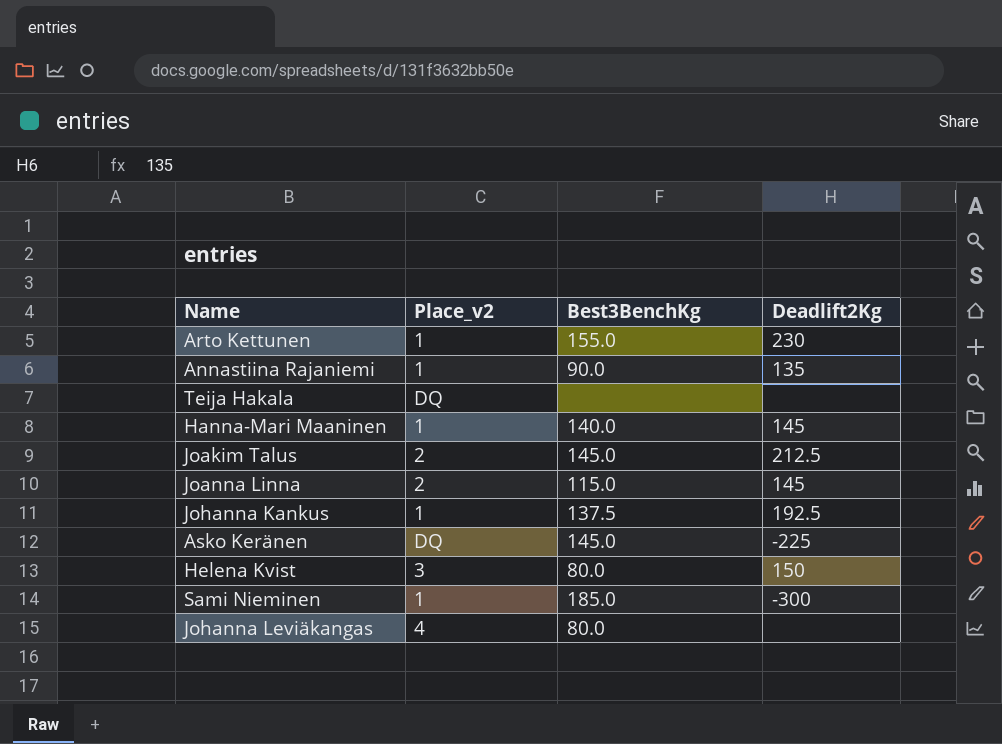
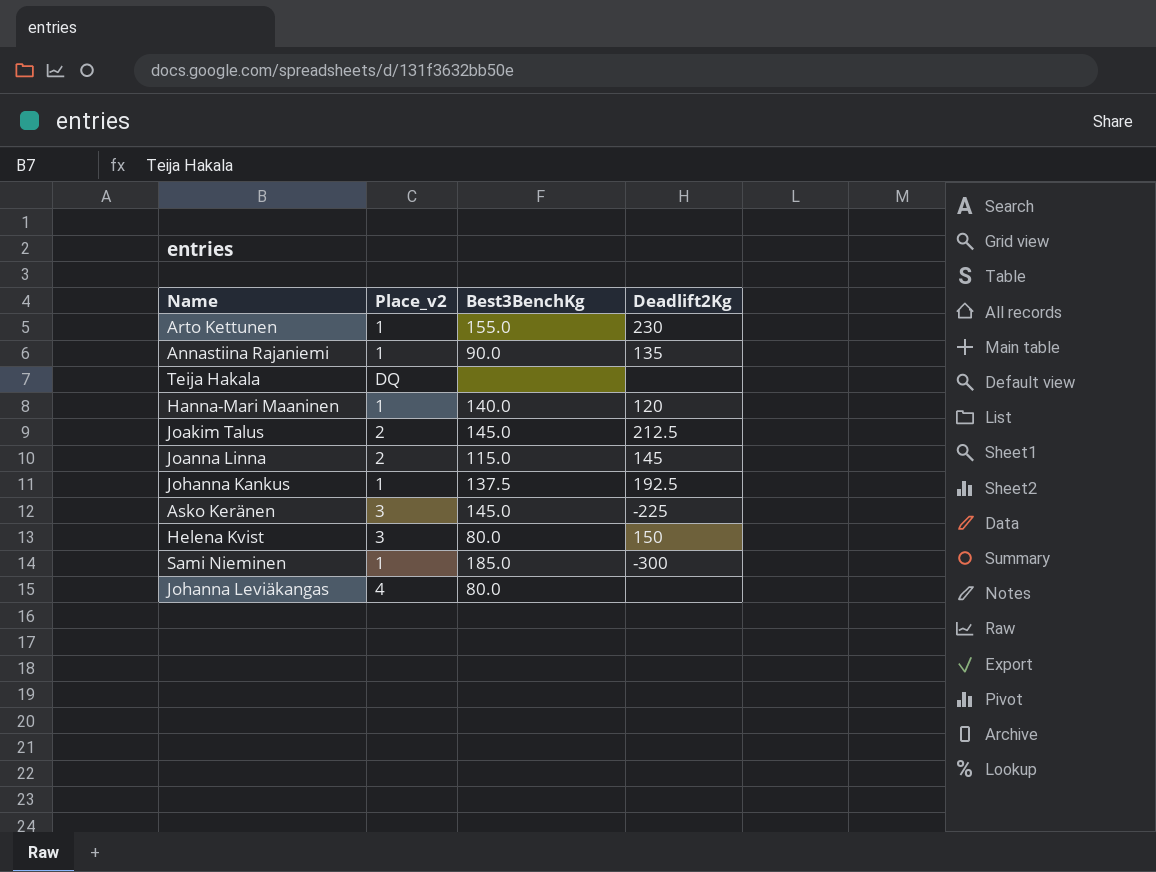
Hanna-Mari Maaninen | Deadlift2Kg: 145 -> 120
Asko Keränen | Place_v2: DQ -> 3

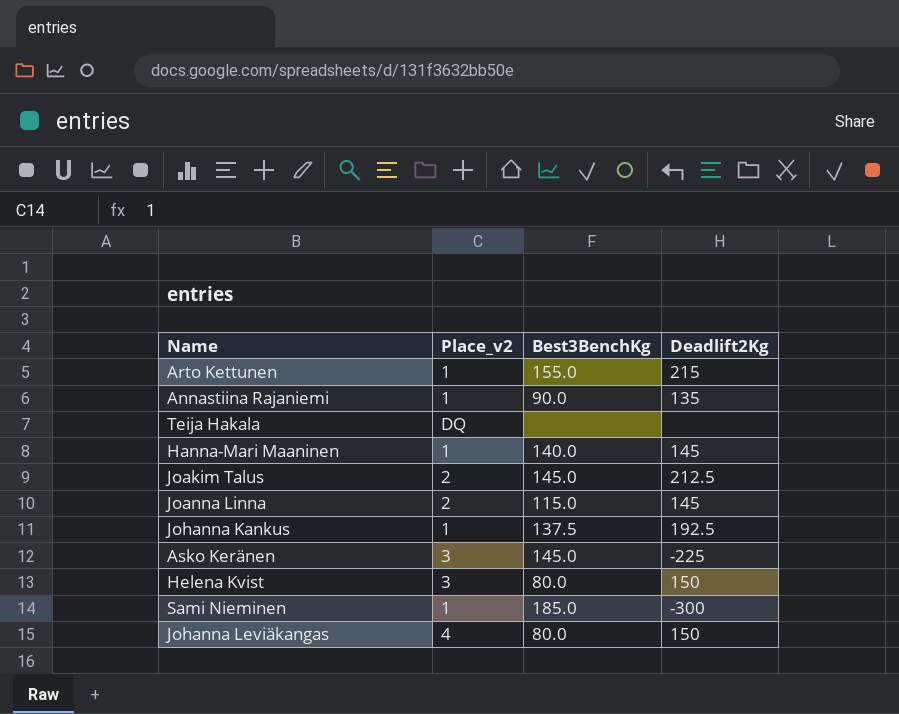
Arto Kettunen | Deadlift2Kg: 230 -> 215
Hanna-Mari Maaninen | Deadlift2Kg: 120 -> 145
Johanna Leviäkangas | Deadlift2Kg: none -> 150

